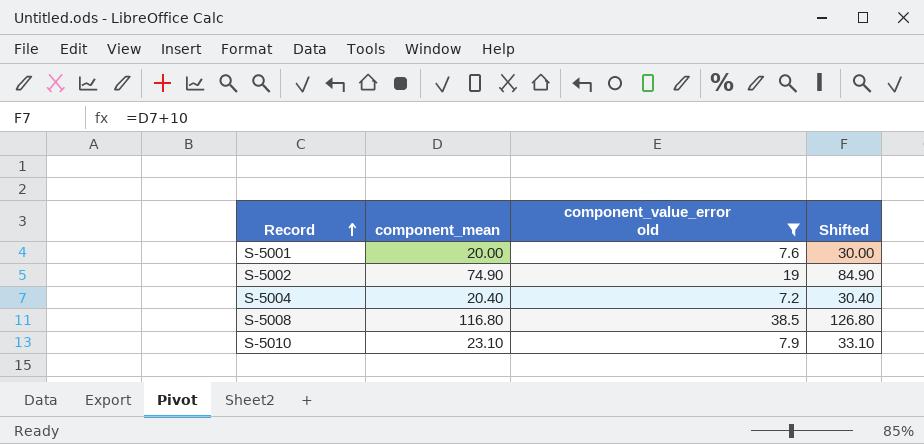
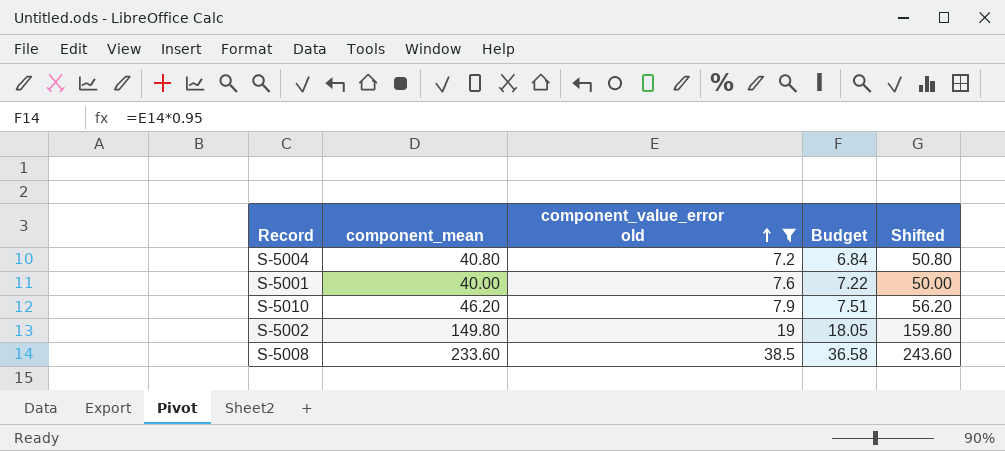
row order: Record ascending -> component_value_error old ascending
column Budget | formula: none -> [component_value_error old] * 0.95
S-5004 | component_mean: 20.40 -> 40.80
S-5004 | Shifted: 30.40 -> 50.80
S-5001 | component_mean: 20.00 -> 40.00
S-5001 | Shifted: 30.00 -> 50.00
S-5010 | component_mean: 23.10 -> 46.20
S-5010 | Shifted: 33.10 -> 56.20
S-5002 | component_mean: 74.90 -> 149.80
S-5002 | Shifted: 84.90 -> 159.80
S-5008 | component_mean: 116.80 -> 233.60
S-5008 | Shifted: 126.80 -> 243.60

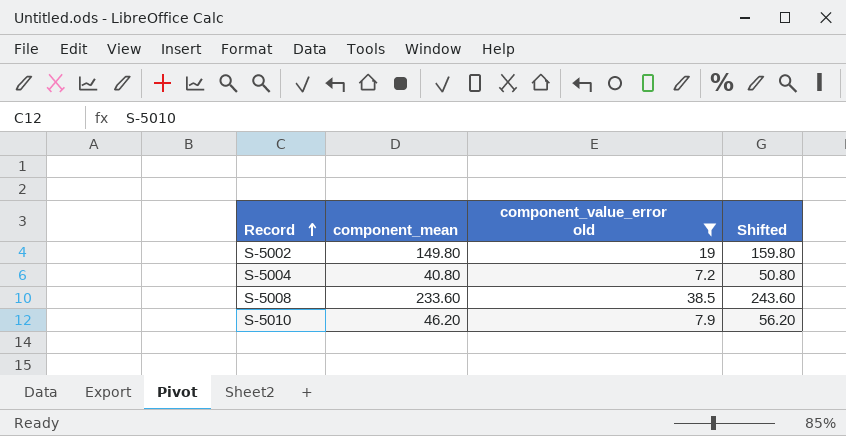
row order: component_value_error old ascending -> Record ascending
column Budget | formula: [component_value_error old] * 0.95 -> none
row S-5001: 40.00 | 7.6 | 7.22 | 50.00 -> none

